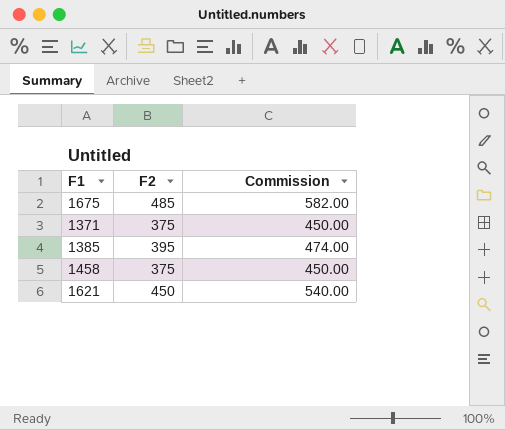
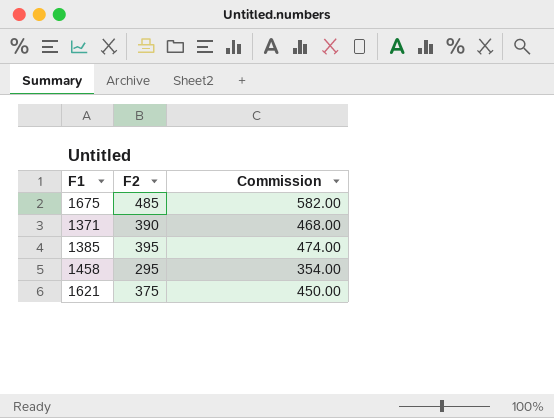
1371 | F2: 375 -> 390
1371 | Commission: 450.00 -> 468.00
1458 | F2: 375 -> 295
1458 | Commission: 450.00 -> 354.00
1621 | F2: 450 -> 375
1621 | Commission: 540.00 -> 450.00

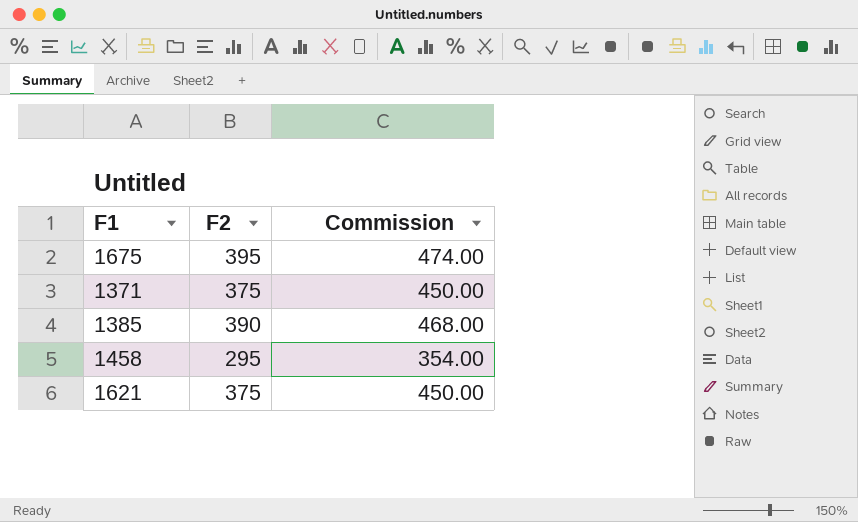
1675 | F2: 485 -> 395
1675 | Commission: 582.00 -> 474.00
1371 | F2: 390 -> 375
1371 | Commission: 468.00 -> 450.00
1385 | F2: 395 -> 390
1385 | Commission: 474.00 -> 468.00

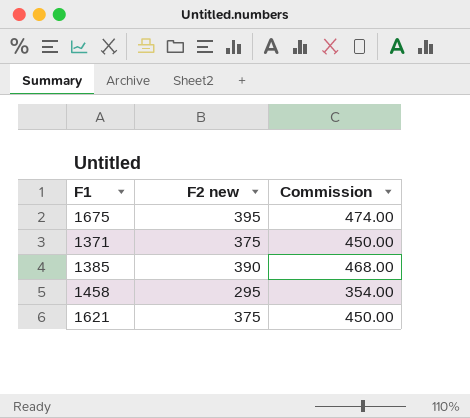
column name: F2 -> F2 new

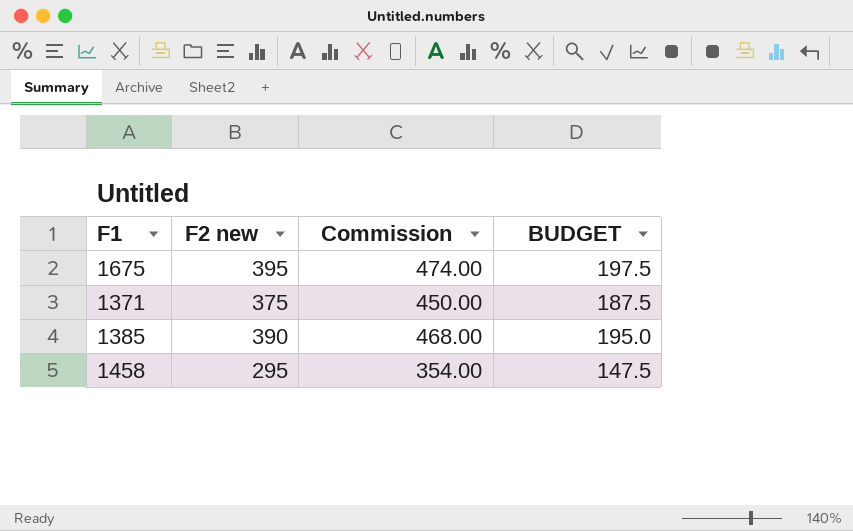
column BUDGET | formula: none -> [F2 new] * 0.5
row 1621: 375 | 450.00 -> none

